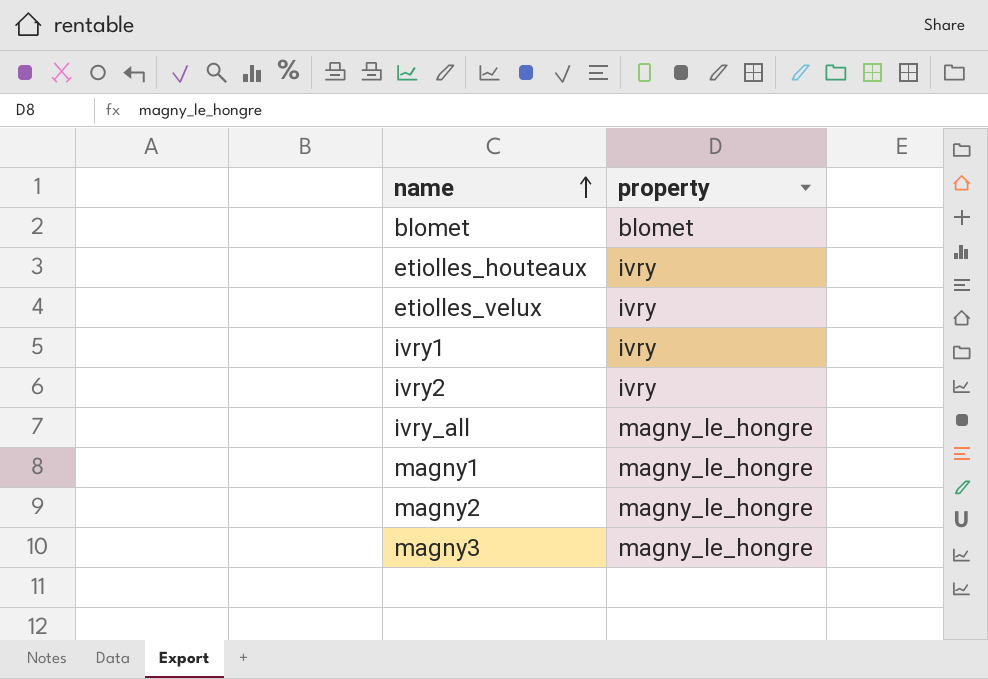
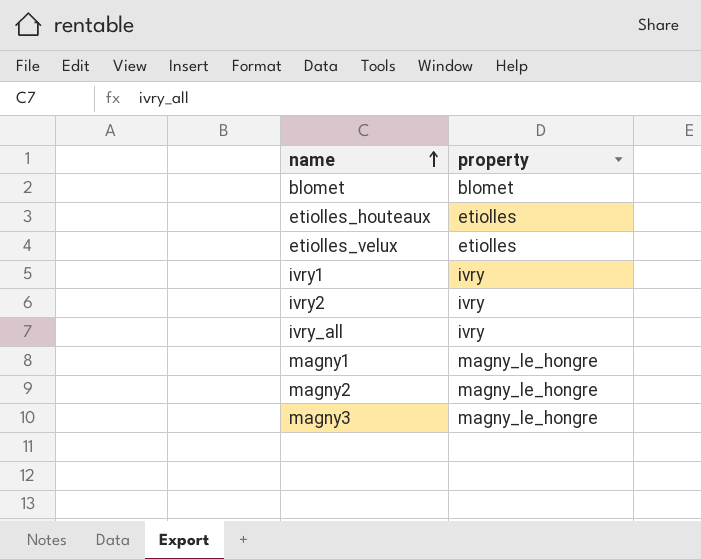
etiolles_houteaux | property: ivry -> etiolles
etiolles_velux | property: ivry -> etiolles
ivry_all | property: magny_le_hongre -> ivry

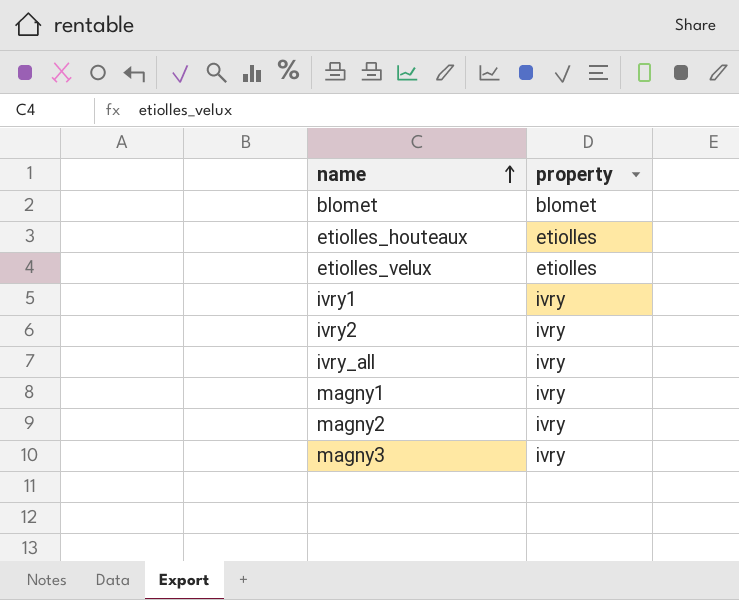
magny1 | property: magny_le_hongre -> ivry
magny2 | property: magny_le_hongre -> ivry
magny3 | property: magny_le_hongre -> ivry

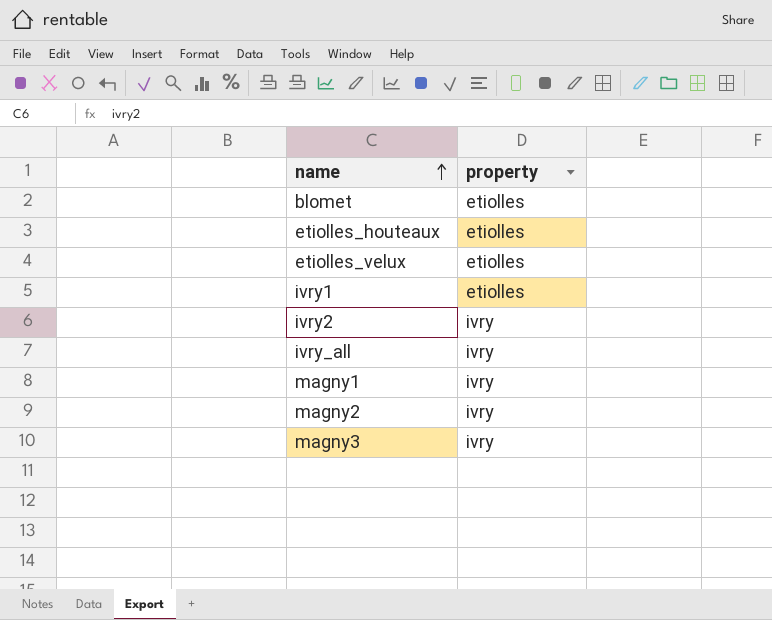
blomet | property: blomet -> etiolles
ivry1 | property: ivry -> etiolles

